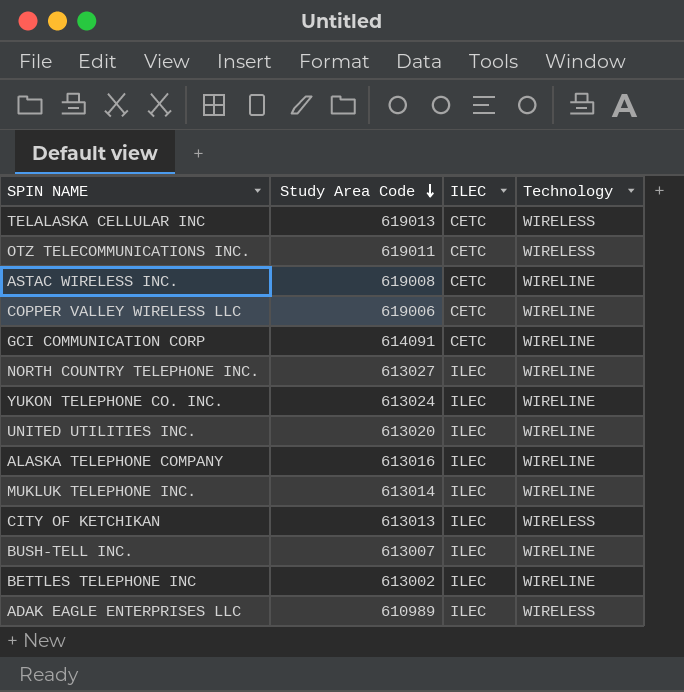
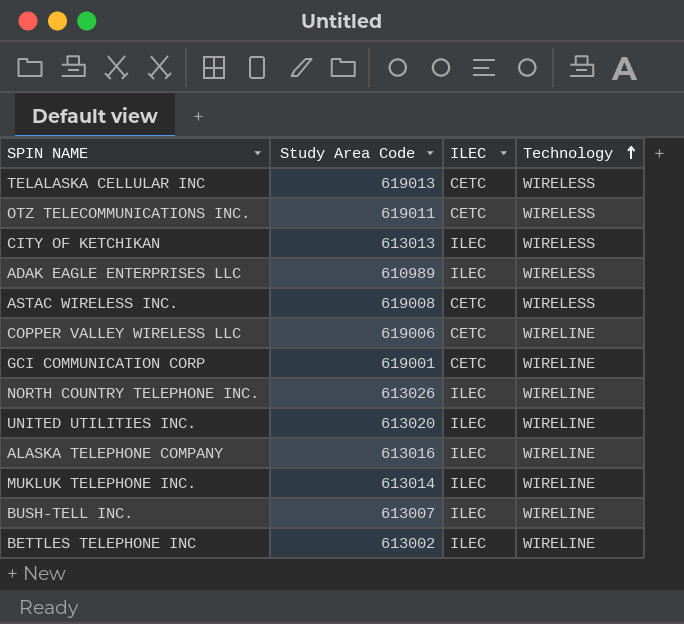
row order: Study Area Code descending -> Technology ascending
row YUKON TELEPHONE CO. INC.: 613024 | ILEC | WIRELINE -> none
ASTAC WIRELESS INC. | Technology: WIRELINE -> WIRELESS
GCI COMMUNICATION CORP | Study Area Code: 614091 -> 619001
NORTH COUNTRY TELEPHONE INC. | Study Area Code: 613027 -> 613026

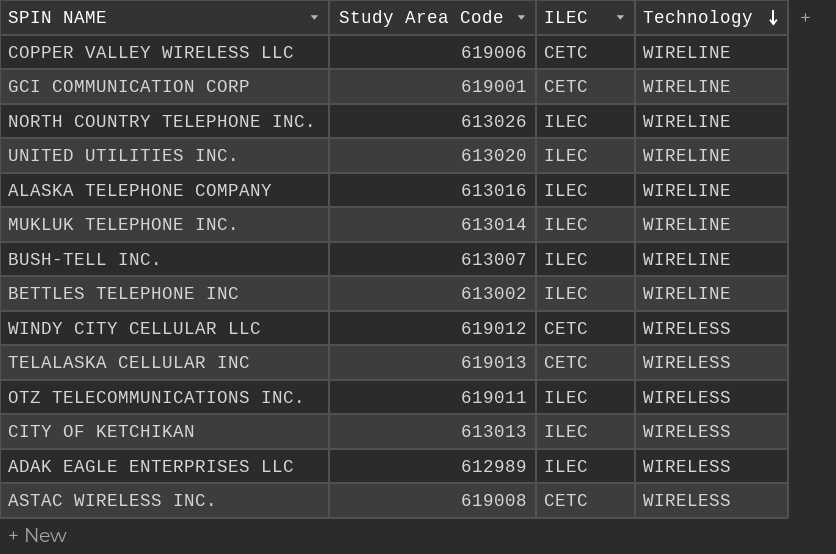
row order: Technology ascending -> Technology descending
row WINDY CITY CELLULAR LLC: none -> 619012 | CETC | WIRELESS
OTZ TELECOMMUNICATIONS INC. | ILEC: CETC -> ILEC
ADAK EAGLE ENTERPRISES LLC | Study Area Code: 610989 -> 612989

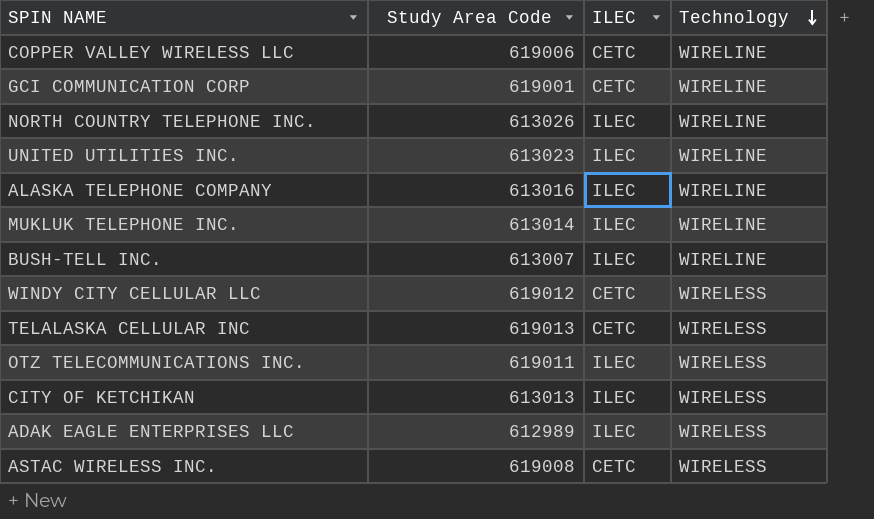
row BETTLES TELEPHONE INC: 613002 | ILEC | WIRELINE -> none
UNITED UTILITIES INC. | Study Area Code: 613020 -> 613023

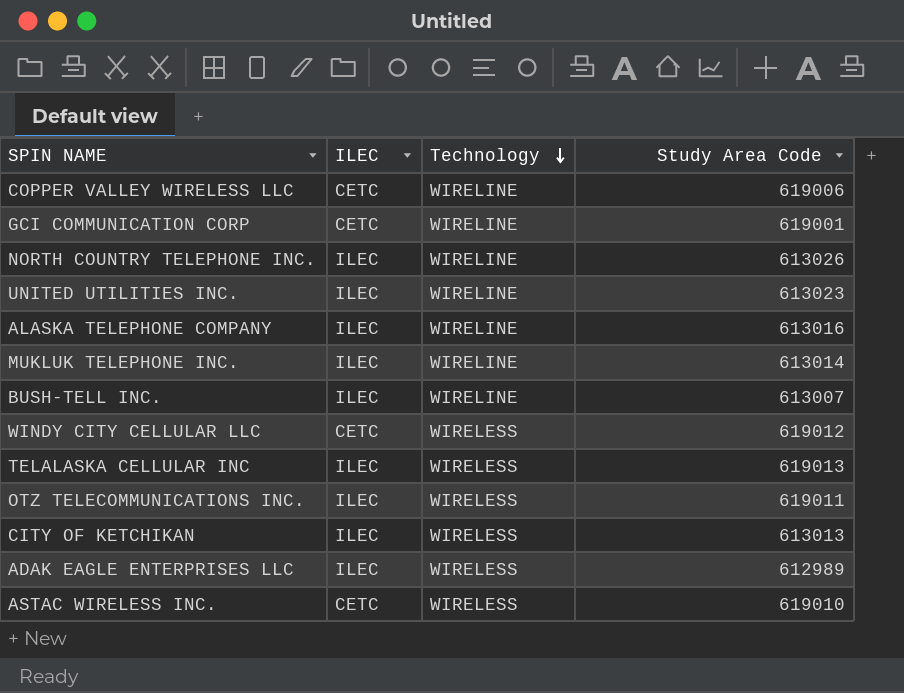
column Study Area Code | position: 2 -> 4
TELALASKA CELLULAR INC | ILEC: CETC -> ILEC
ASTAC WIRELESS INC. | Study Area Code: 619008 -> 619010

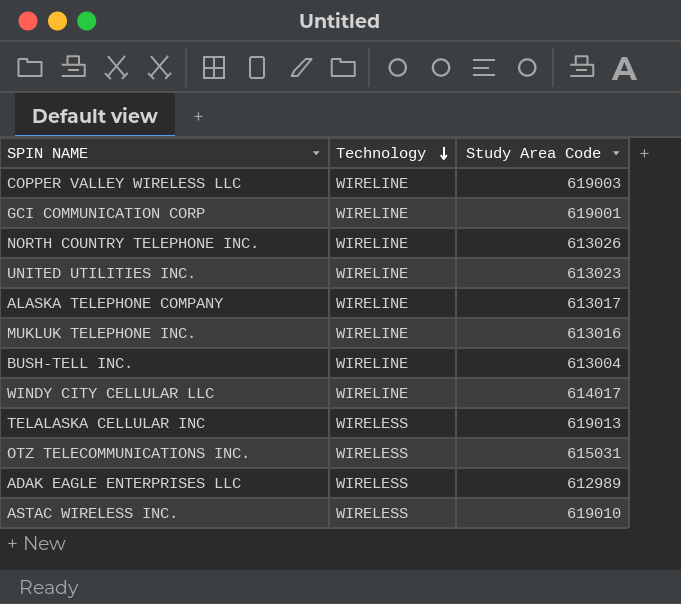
column ILEC | position: 2 -> none
row CITY OF KETCHIKAN: ILEC | WIRELESS | 613013 -> none
COPPER VALLEY WIRELESS LLC | Study Area Code: 619006 -> 619003
ALASKA TELEPHONE COMPANY | Study Area Code: 613016 -> 613017
MUKLUK TELEPHONE INC. | Study Area Code: 613014 -> 613016
BUSH-TELL INC. | Study Area Code: 613007 -> 613004
WINDY CITY CELLULAR LLC | Technology: WIRELESS -> WIRELINE
WINDY CITY CELLULAR LLC | Study Area Code: 619012 -> 614017
OTZ TELECOMMUNICATIONS INC. | Study Area Code: 619011 -> 615031

